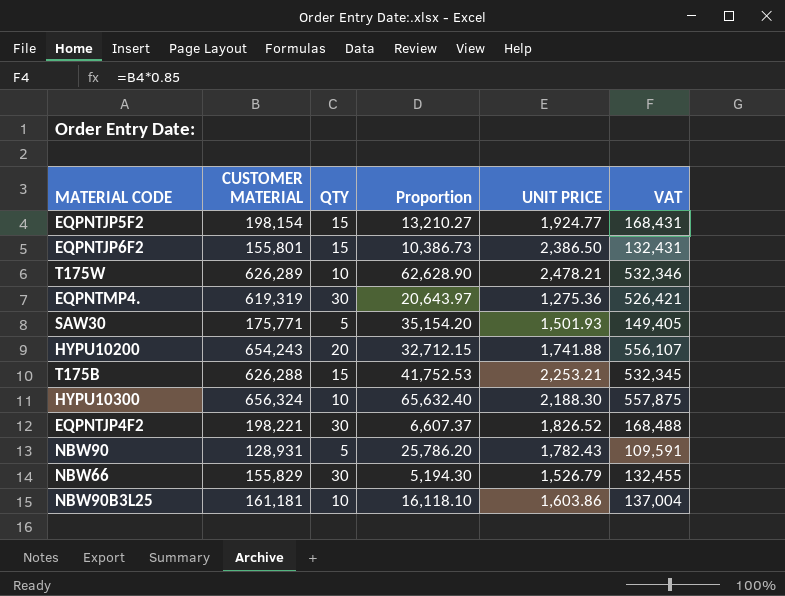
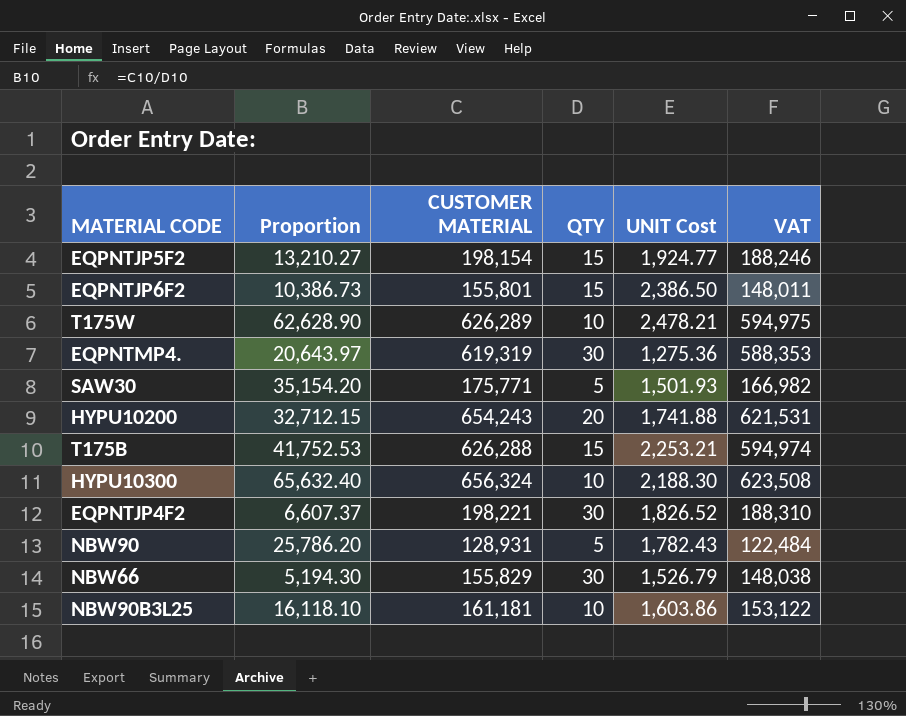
column Proportion | position: 4 -> 2
column name: UNIT PRICE -> UNIT Cost
column VAT | formula: [CUSTOMER MATERIAL] * 0.85 -> [CUSTOMER MATERIAL] * 0.95

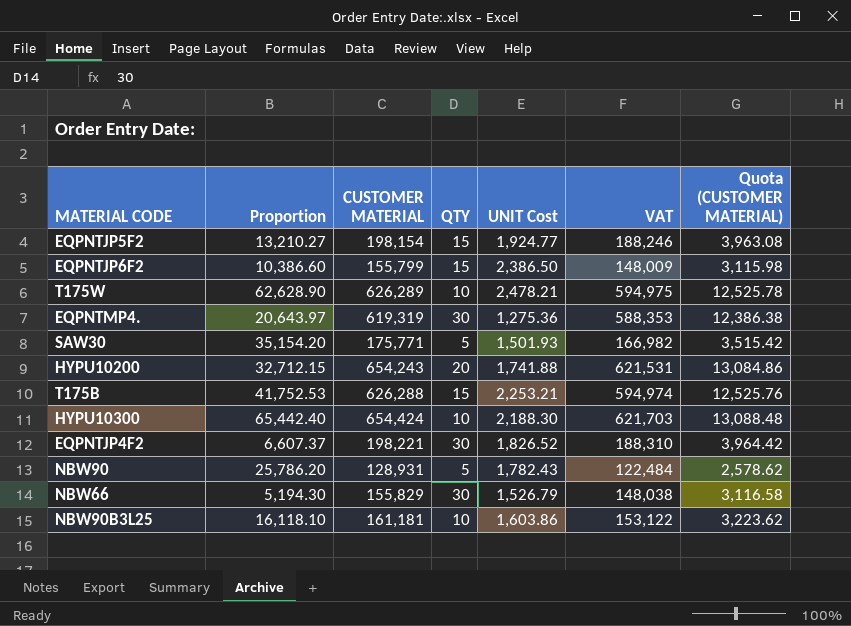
column Quota (CUSTOMER MATERIAL) | formula: none -> [CUSTOMER MATERIAL] * 0.02
EQPNTJP6F2 | Proportion: 10,386.73 -> 10,386.60
EQPNTJP6F2 | CUSTOMER MATERIAL: 155,801 -> 155,799
EQPNTJP6F2 | VAT: 148,011 -> 148,009
HYPU10300 | Proportion: 65,632.40 -> 65,442.40
HYPU10300 | CUSTOMER MATERIAL: 656,324 -> 654,424
HYPU10300 | VAT: 623,508 -> 621,703

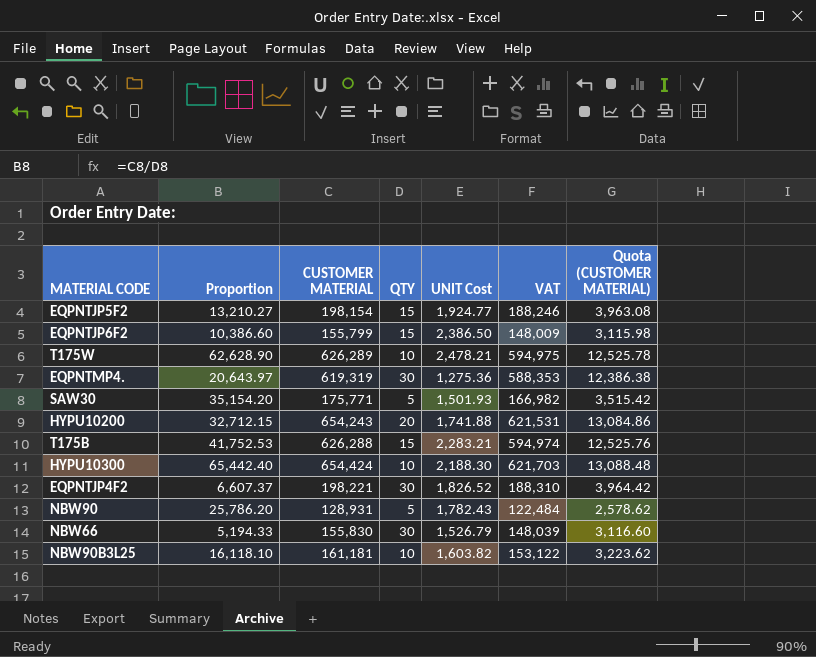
T175B | UNIT Cost: 2,253.21 -> 2,283.21
NBW66 | Proportion: 5,194.30 -> 5,194.33
NBW66 | CUSTOMER MATERIAL: 155,829 -> 155,830
NBW66 | VAT: 148,038 -> 148,039
NBW66 | Quota (CUSTOMER MATERIAL): 3,116.58 -> 3,116.60
NBW90B3L25 | UNIT Cost: 1,603.86 -> 1,603.82

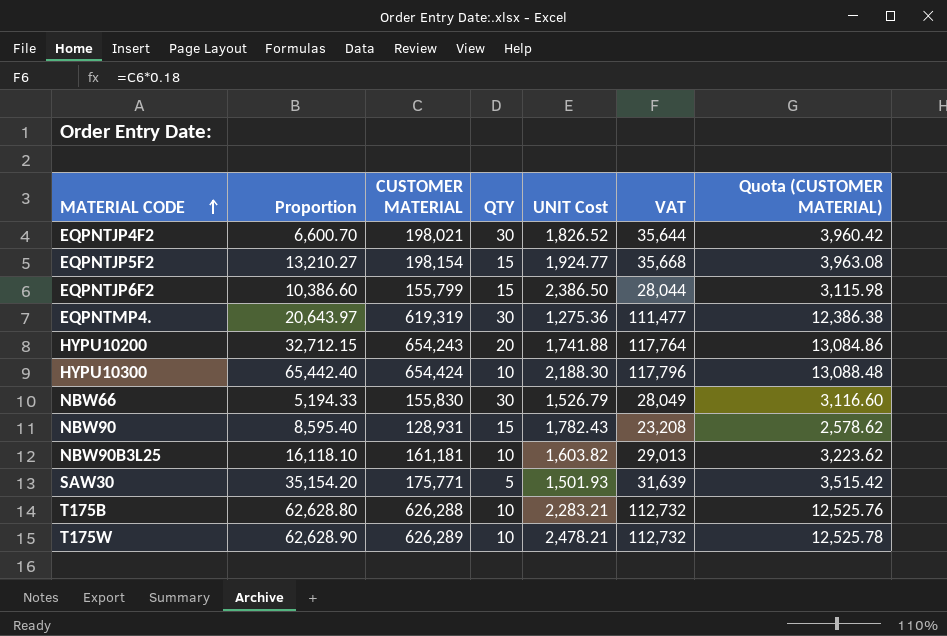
row order: none -> MATERIAL CODE ascending
column VAT | formula: [CUSTOMER MATERIAL] * 0.95 -> [CUSTOMER MATERIAL] * 0.18
EQPNTJP4F2 | Proportion: 6,607.37 -> 6,600.70
EQPNTJP4F2 | CUSTOMER MATERIAL: 198,221 -> 198,021
EQPNTJP4F2 | Quota (CUSTOMER MATERIAL): 3,964.42 -> 3,960.42
NBW90 | Proportion: 25,786.20 -> 8,595.40
NBW90 | QTY: 5 -> 15
T175B | Proportion: 41,752.53 -> 62,628.80
T175B | QTY: 15 -> 10

